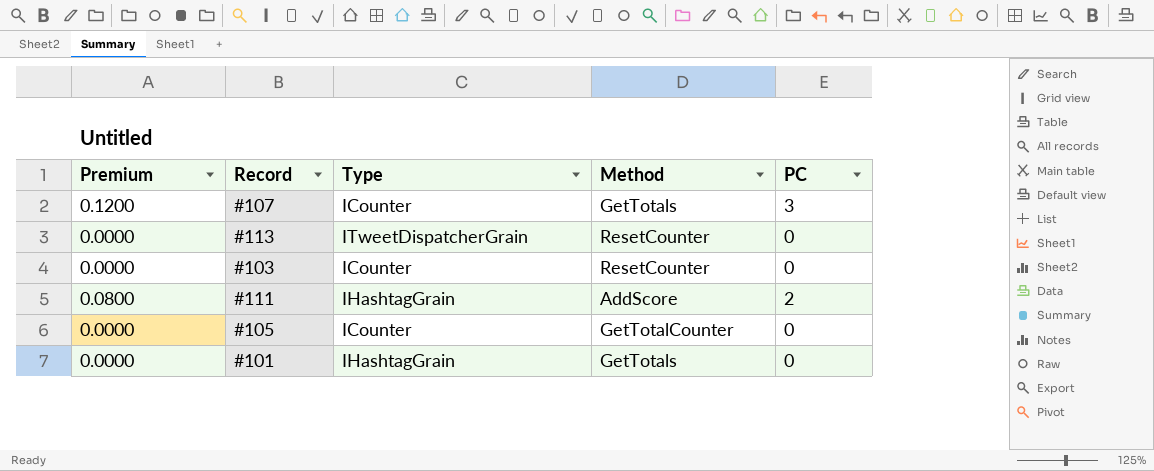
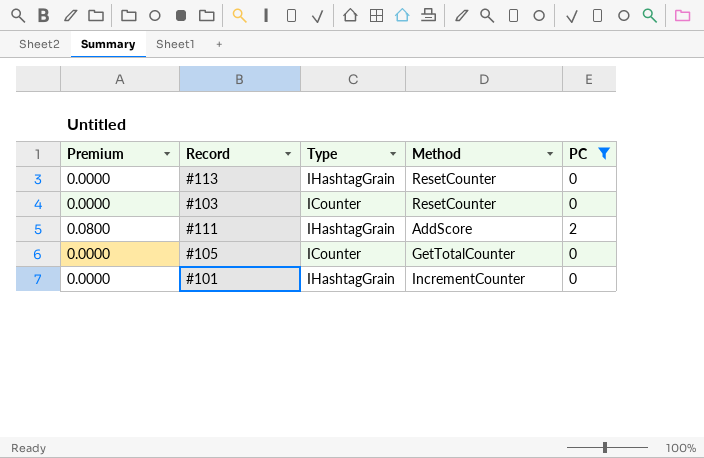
filter: none -> PC != 3
#113 | Type: ITweetDispatcherGrain -> IHashtagGrain
#101 | Method: GetTotals -> IncrementCounter

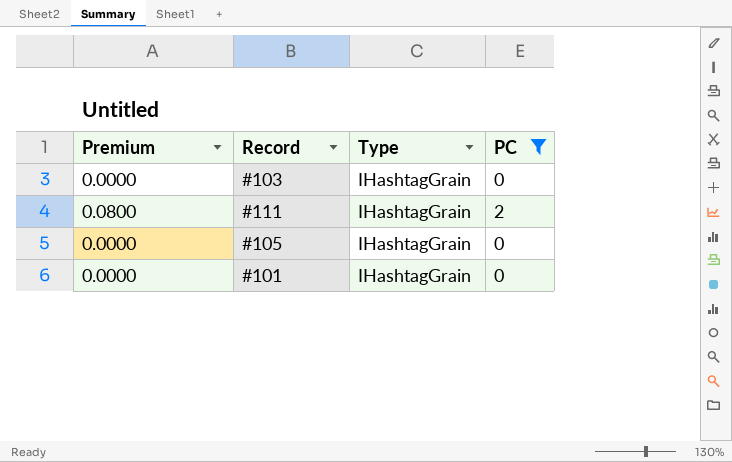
column Method | position: 4 -> none
row #113: 0.0000 | IHashtagGrain | ResetCounter | 0 -> none
#103 | Type: ICounter -> IHashtagGrain
#105 | Type: ICounter -> IHashtagGrain

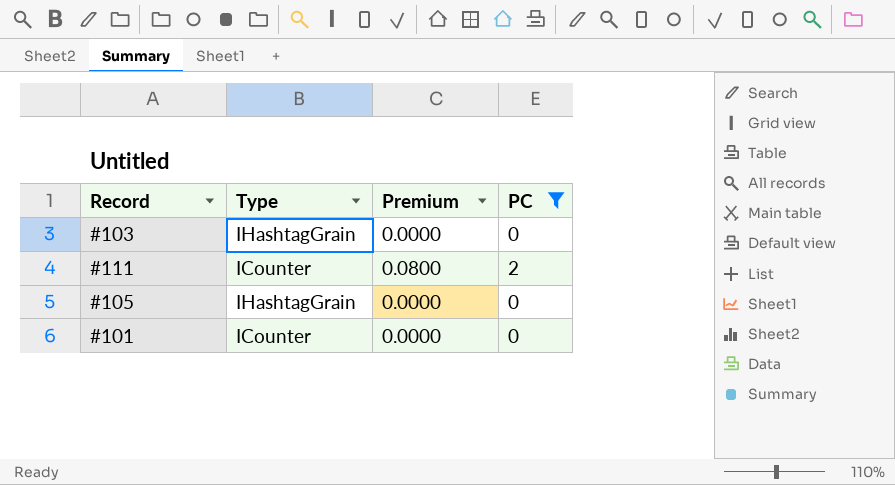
column Premium | position: 1 -> 3
#111 | Type: IHashtagGrain -> ICounter
#101 | Type: IHashtagGrain -> ICounter

